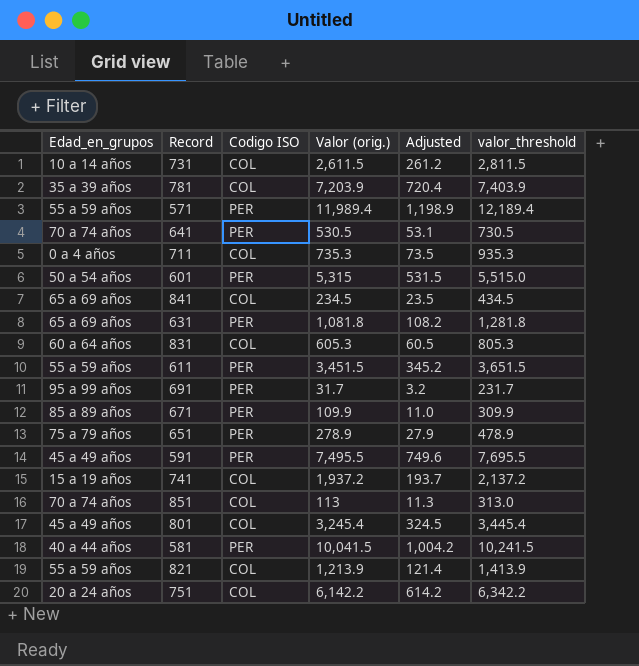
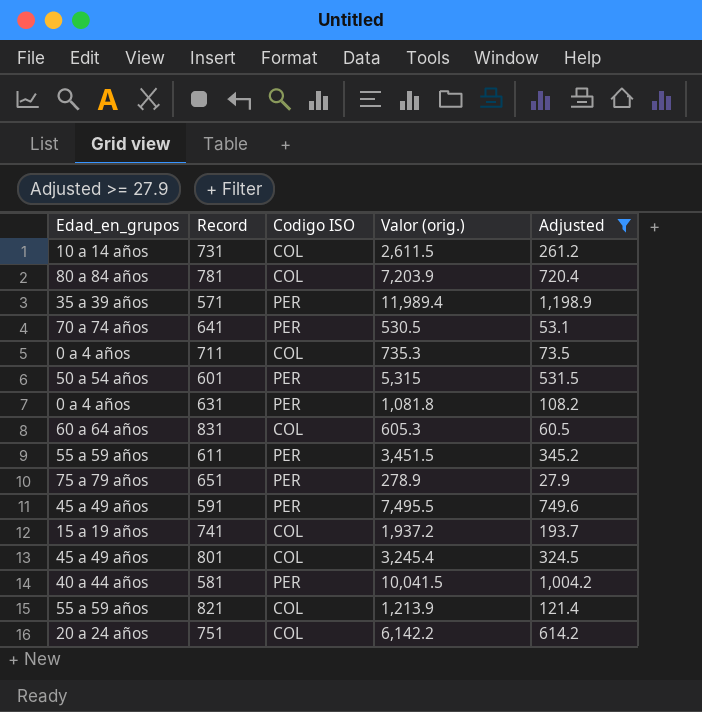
filter: none -> Adjusted >= 27.9
column valor_threshold | formula: [Valor (orig.)] + 200 -> none
781 | Edad_en_grupos: 35 a 39 años -> 80 a 84 años
571 | Edad_en_grupos: 55 a 59 años -> 35 a 39 años
631 | Edad_en_grupos: 65 a 69 años -> 0 a 4 años

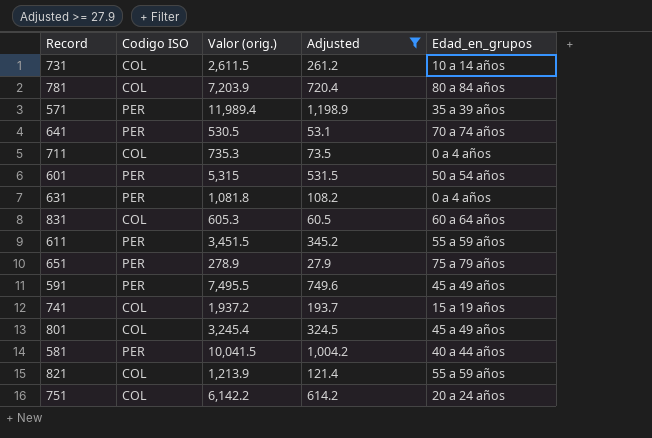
column Edad_en_grupos | position: 1 -> 5

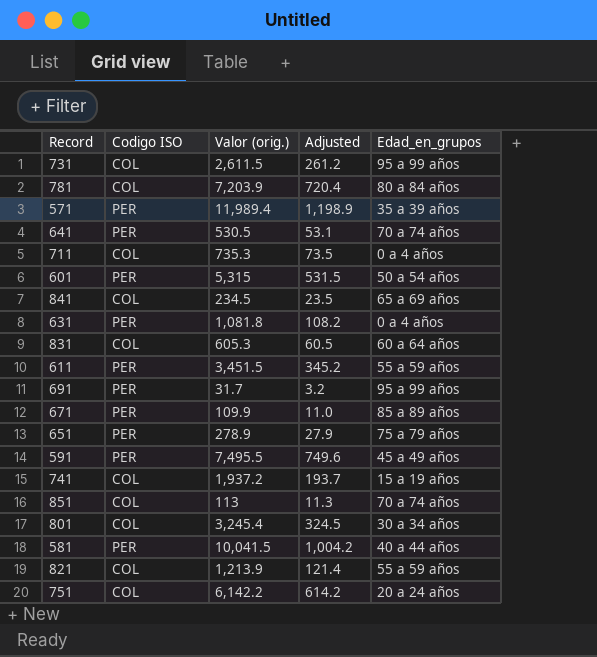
filter: Adjusted >= 27.9 -> none
731 | Edad_en_grupos: 10 a 14 años -> 95 a 99 años
801 | Edad_en_grupos: 45 a 49 años -> 30 a 34 años

